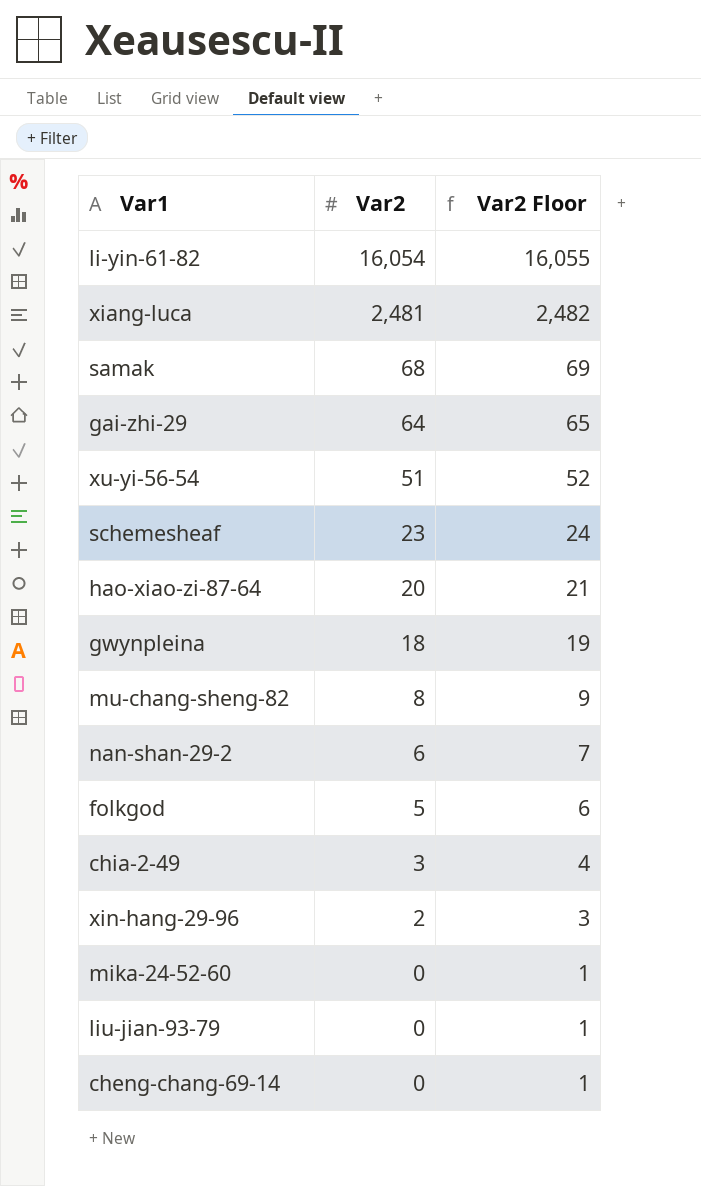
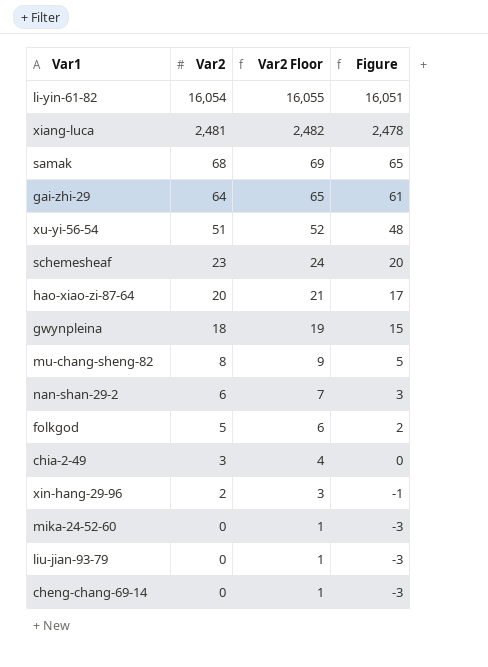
column Figure | formula: none -> [Var2] - 3

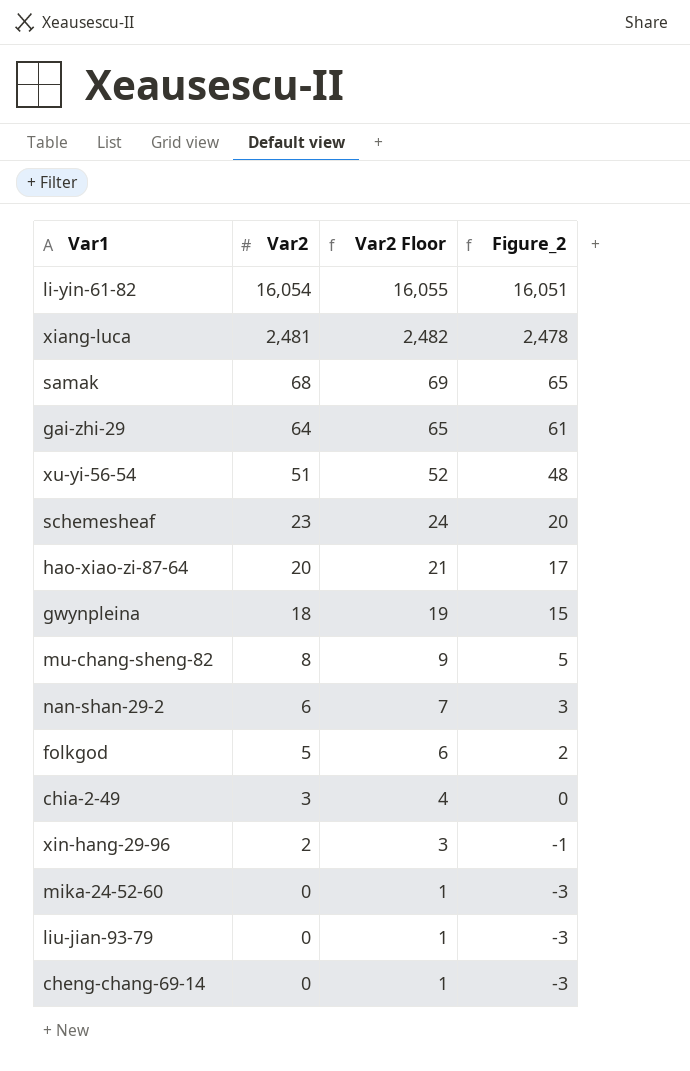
column name: Figure -> Figure_2

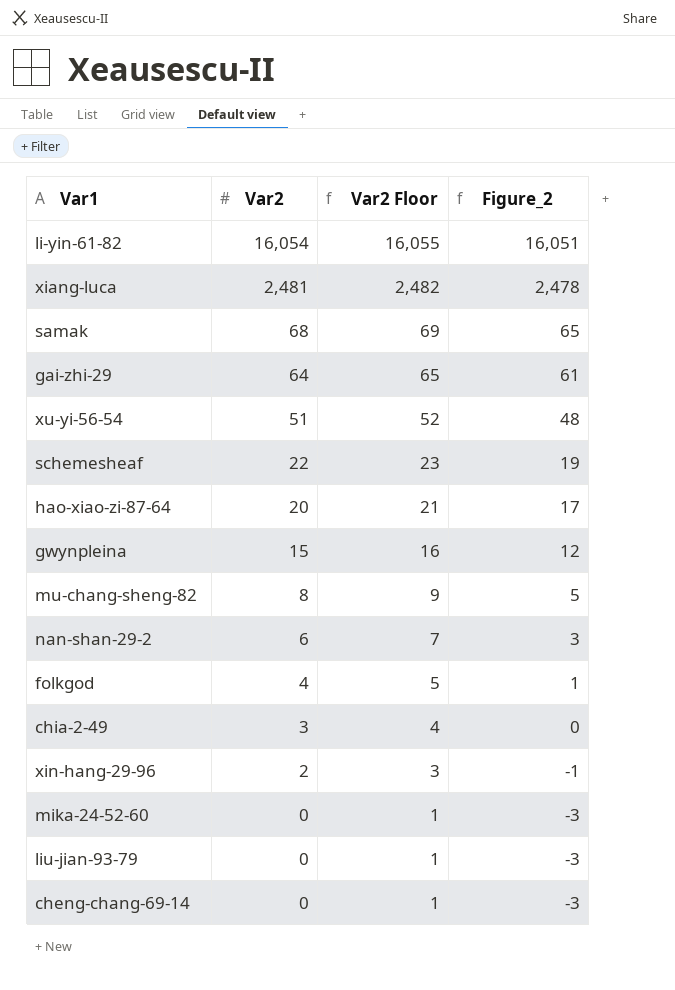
schemesheaf | Var2: 23 -> 22
schemesheaf | Var2 Floor: 24 -> 23
schemesheaf | Figure_2: 20 -> 19
gwynpleina | Var2: 18 -> 15
gwynpleina | Var2 Floor: 19 -> 16
gwynpleina | Figure_2: 15 -> 12
folkgod | Var2: 5 -> 4
folkgod | Var2 Floor: 6 -> 5
folkgod | Figure_2: 2 -> 1

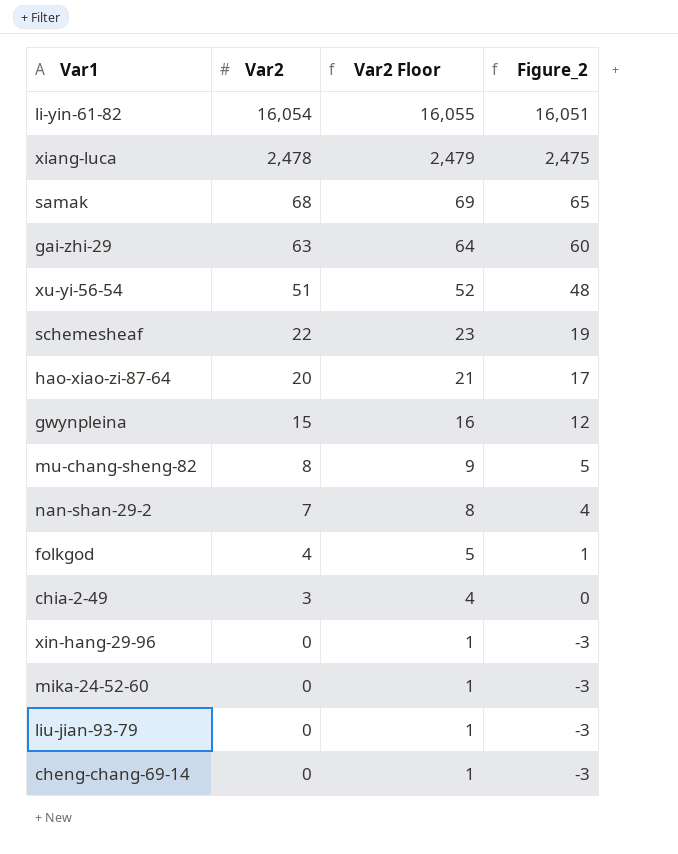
xiang-luca | Var2: 2,481 -> 2,478
xiang-luca | Var2 Floor: 2,482 -> 2,479
xiang-luca | Figure_2: 2,478 -> 2,475
gai-zhi-29 | Var2: 64 -> 63
gai-zhi-29 | Var2 Floor: 65 -> 64
gai-zhi-29 | Figure_2: 61 -> 60
nan-shan-29-2 | Var2: 6 -> 7
nan-shan-29-2 | Var2 Floor: 7 -> 8
nan-shan-29-2 | Figure_2: 3 -> 4
xin-hang-29-96 | Var2: 2 -> 0
xin-hang-29-96 | Var2 Floor: 3 -> 1
xin-hang-29-96 | Figure_2: -1 -> -3

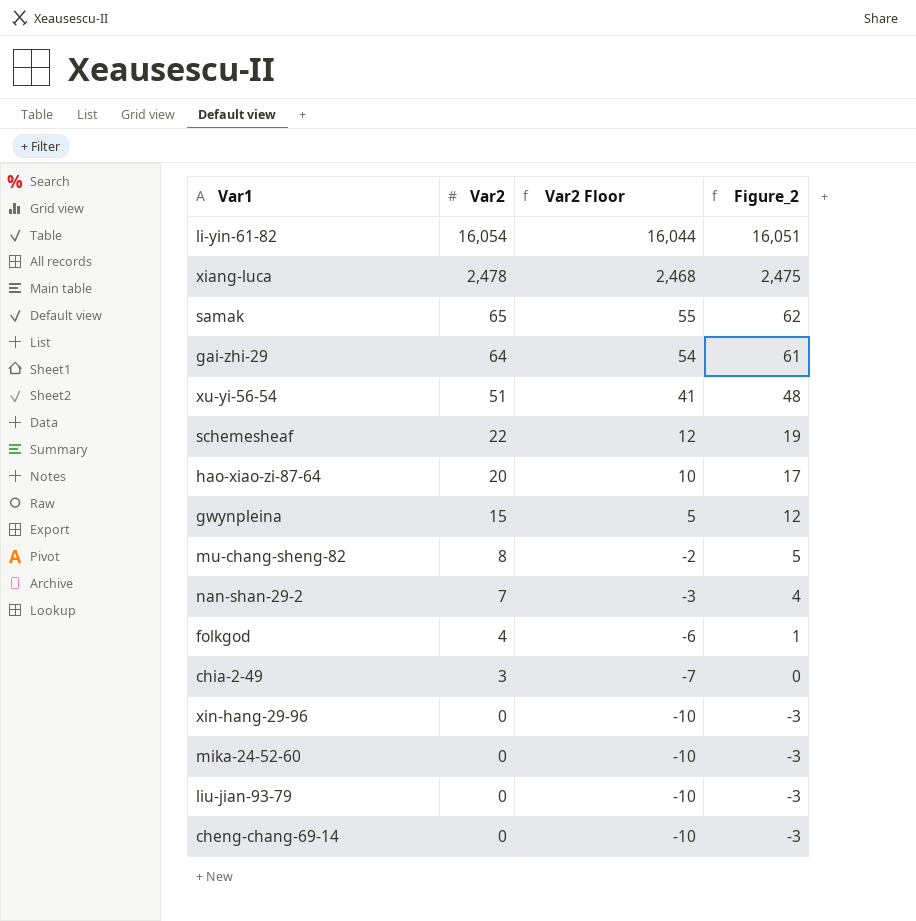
column Var2 Floor | formula: [Var2] + 1 -> [Var2] - 10
samak | Var2: 68 -> 65
samak | Figure_2: 65 -> 62
gai-zhi-29 | Var2: 63 -> 64
gai-zhi-29 | Figure_2: 60 -> 61

